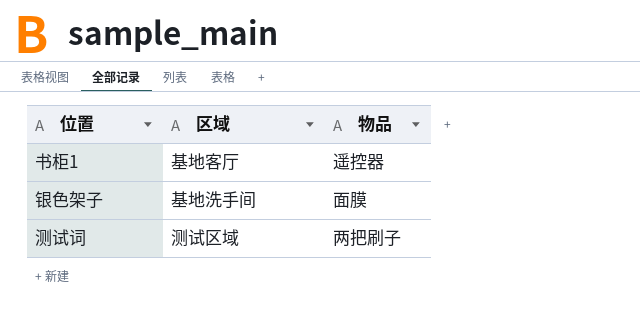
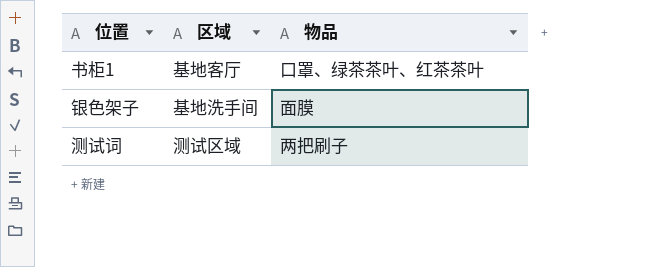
书柜1 | 物品: 遥控器 -> 口罩、绿茶茶叶、红茶茶叶

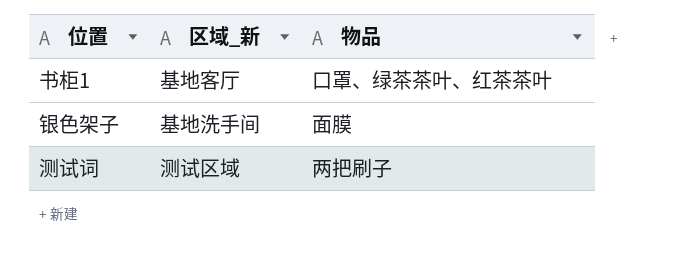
column name: 区域 -> 区域_新

